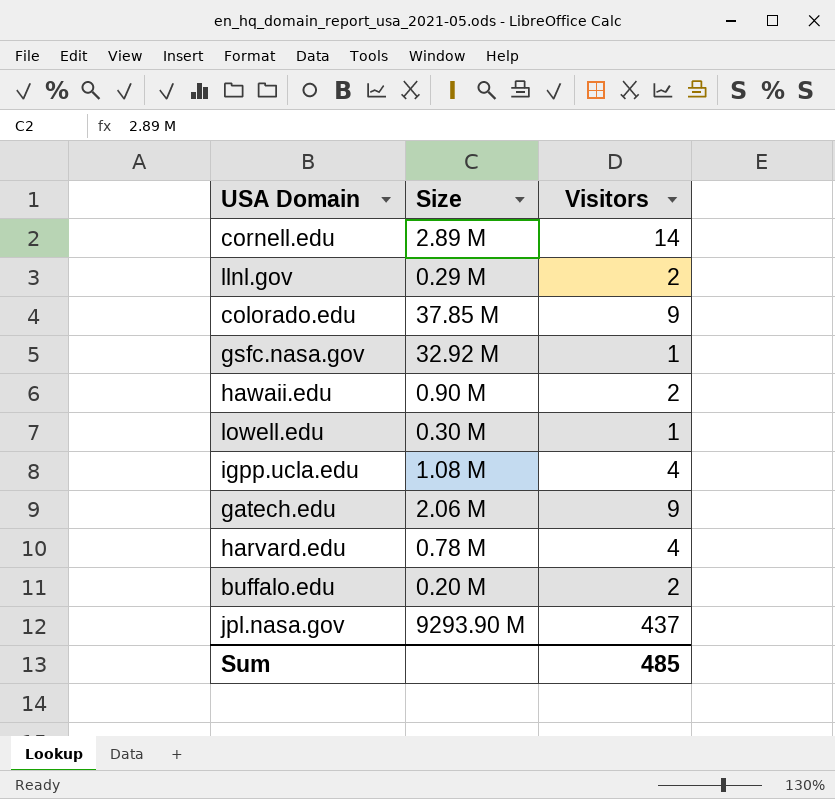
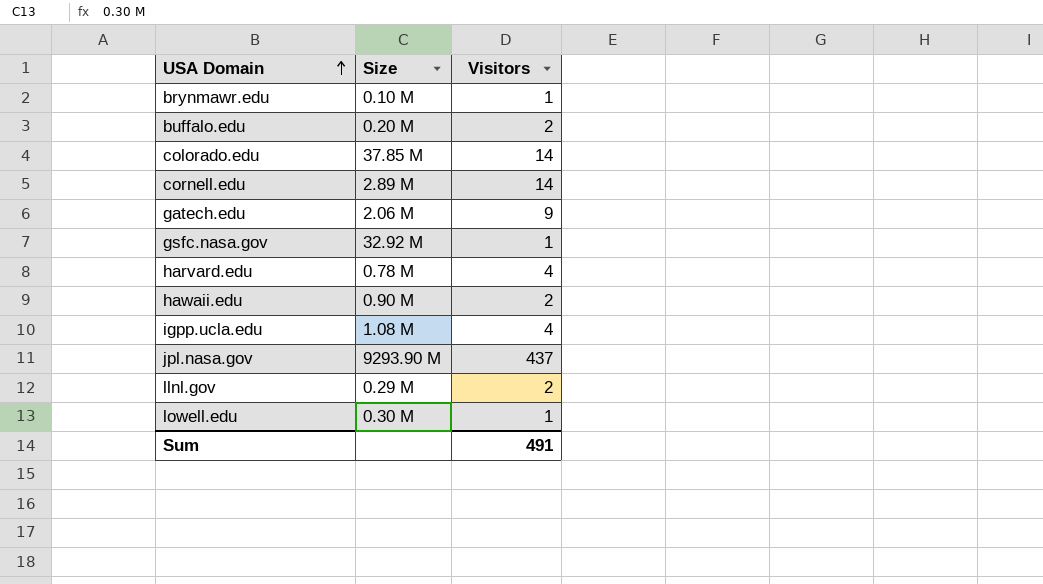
row order: none -> USA Domain ascending
row brynmawr.edu: none -> 0.10 M | 1
colorado.edu | Visitors: 9 -> 14
Sum | Visitors: 485 -> 491

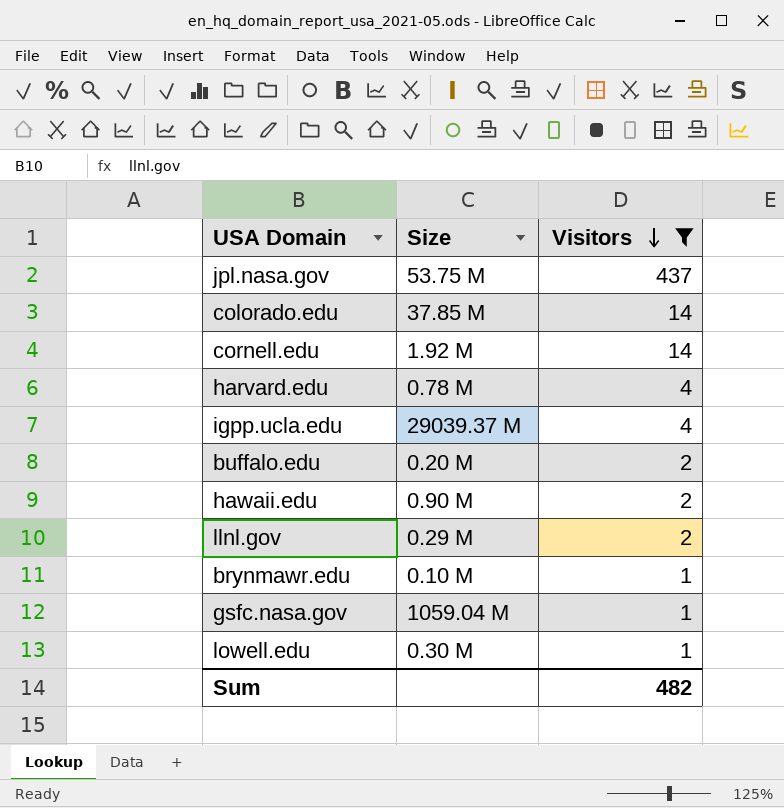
filter: none -> Visitors != 9
row order: USA Domain ascending -> Visitors descending
jpl.nasa.gov | Size: 9293.90 M -> 53.75 M
cornell.edu | Size: 2.89 M -> 1.92 M
igpp.ucla.edu | Size: 1.08 M -> 29039.37 M
gsfc.nasa.gov | Size: 32.92 M -> 1059.04 M
Sum | Visitors: 491 -> 482

